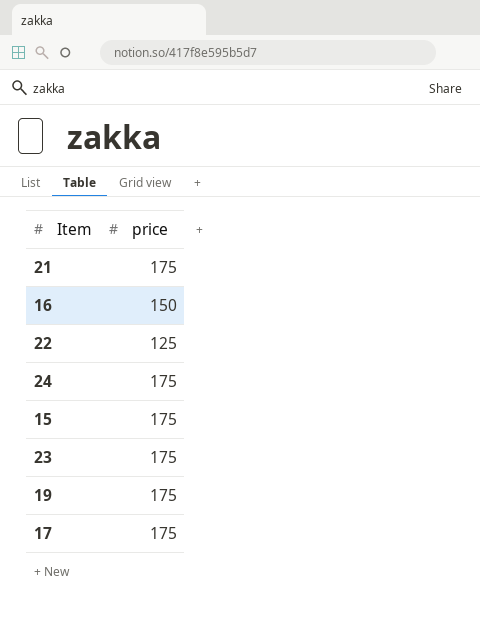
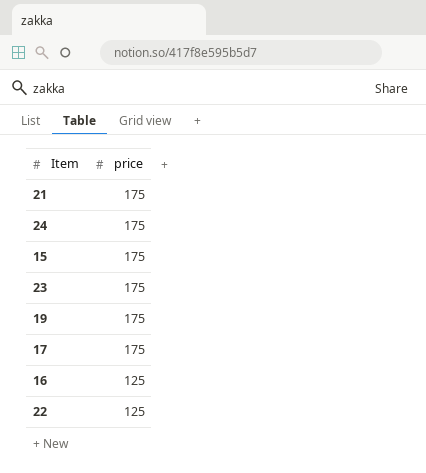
row order: none -> price descending
16 | price: 150 -> 125

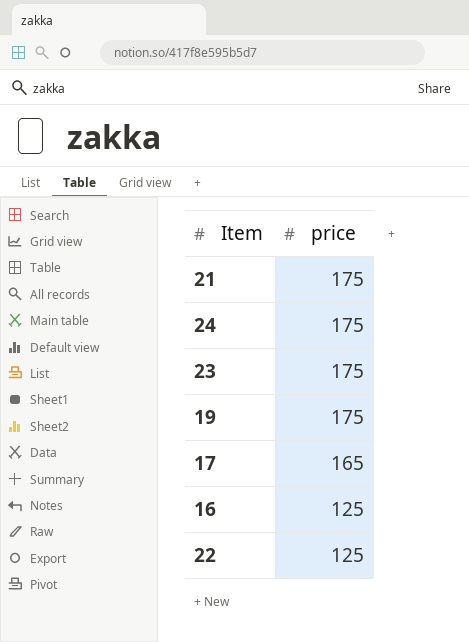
row 15: 175 -> none
17 | price: 175 -> 165

